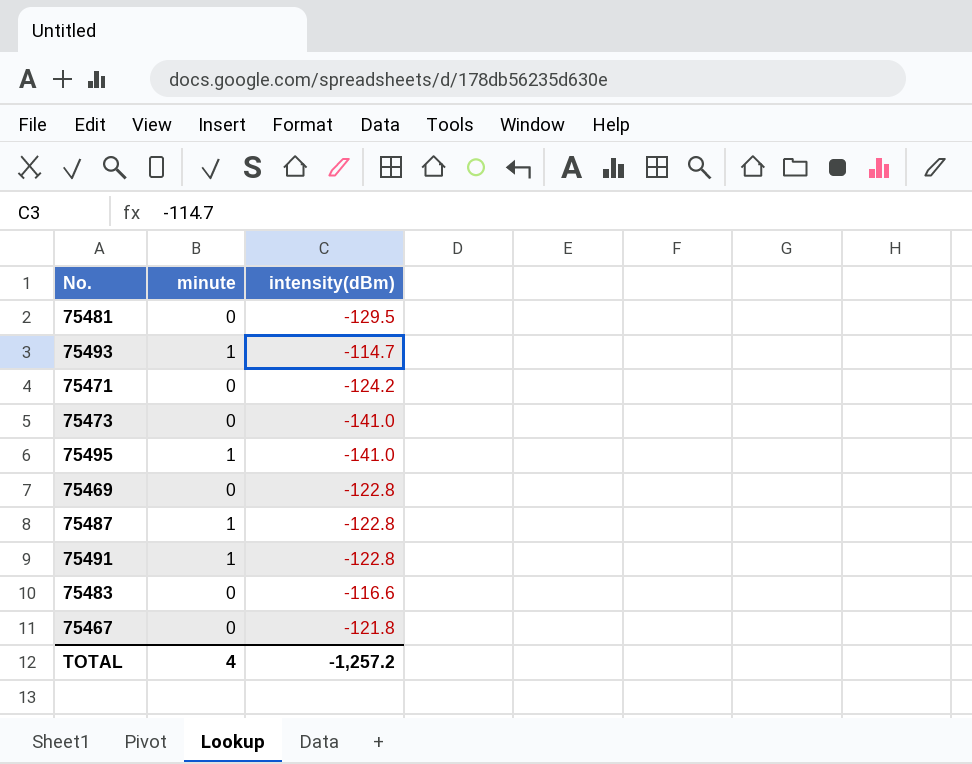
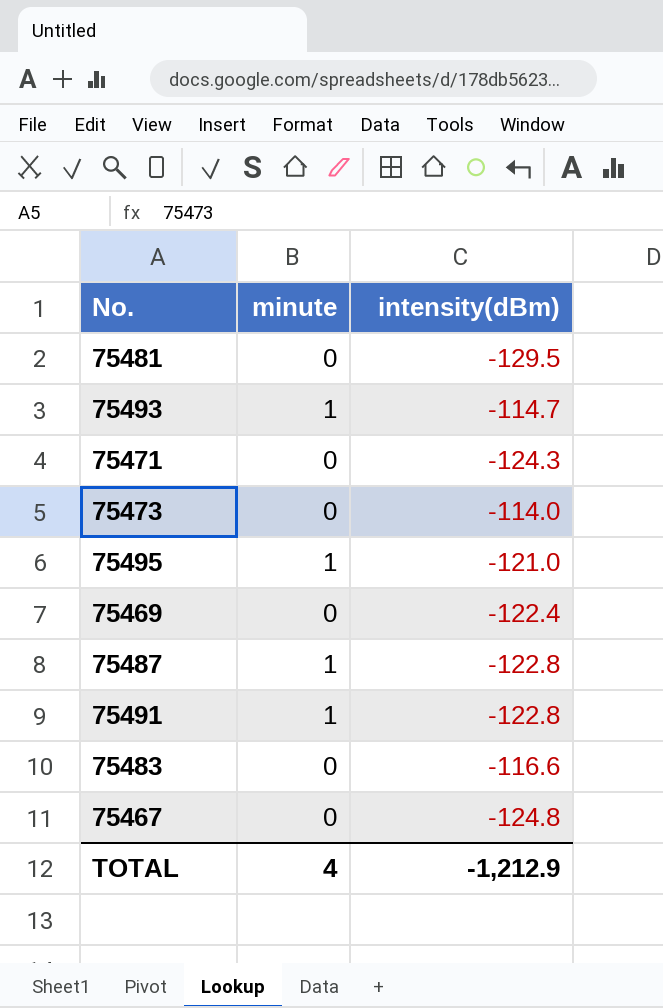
75471 | intensity(dBm): -124.2 -> -124.3
75473 | intensity(dBm): -141.0 -> -114.0
75495 | intensity(dBm): -141.0 -> -121.0
75469 | intensity(dBm): -122.8 -> -122.4
75467 | intensity(dBm): -121.8 -> -124.8
TOTAL | intensity(dBm): -1,257.2 -> -1,212.9

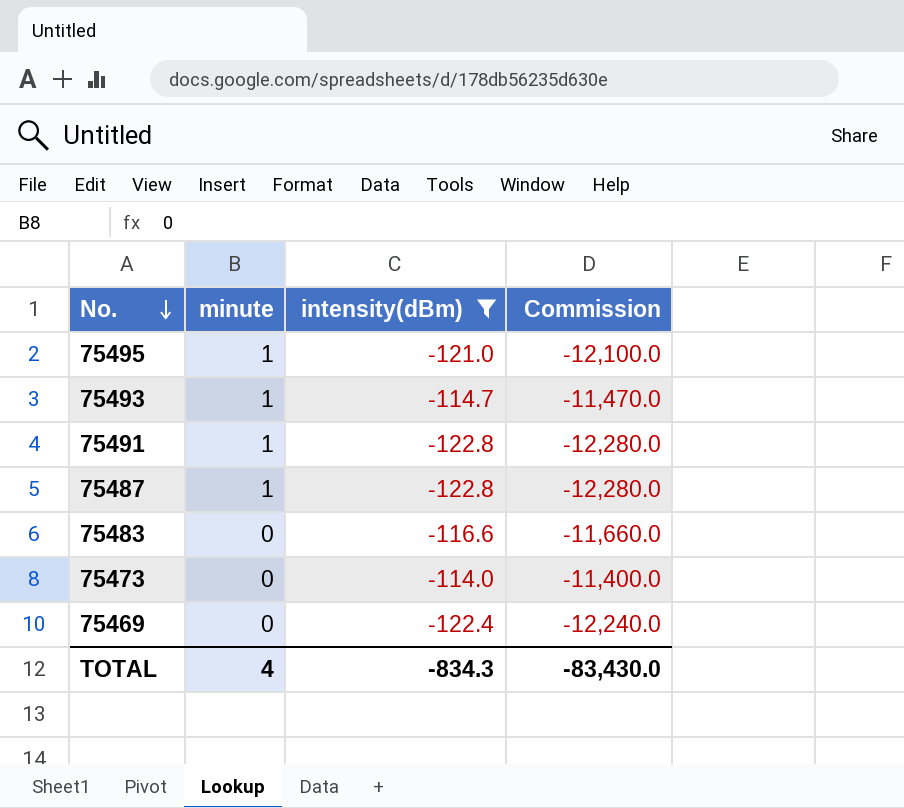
filter: none -> intensity(dBm) >= -122.8
row order: none -> No. descending
column Commission | formula: none -> [intensity(dBm)] * 100
TOTAL | intensity(dBm): -1,212.9 -> -834.3

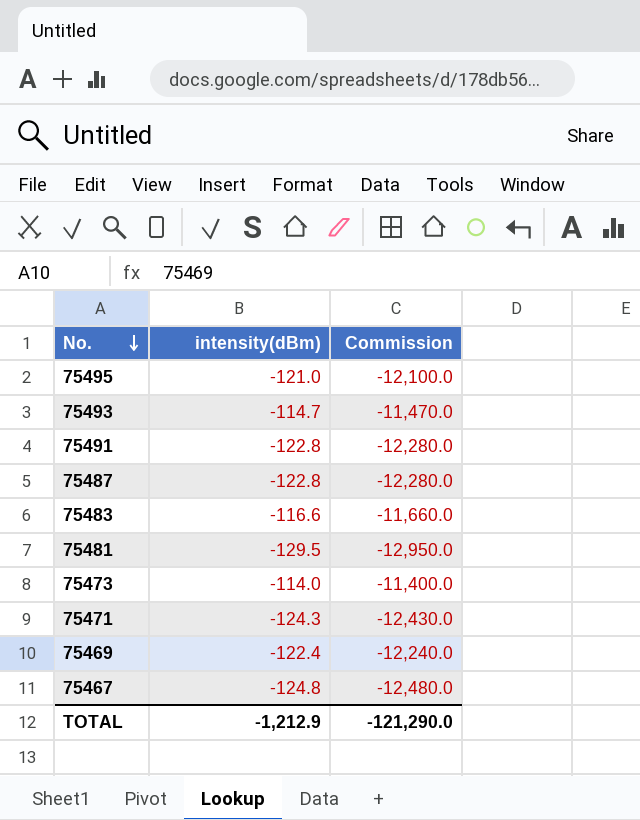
filter: intensity(dBm) >= -122.8 -> none
column minute | position: 2 -> none
TOTAL | intensity(dBm): -834.3 -> -1,212.9
TOTAL | Commission: -83,430.0 -> -121,290.0

